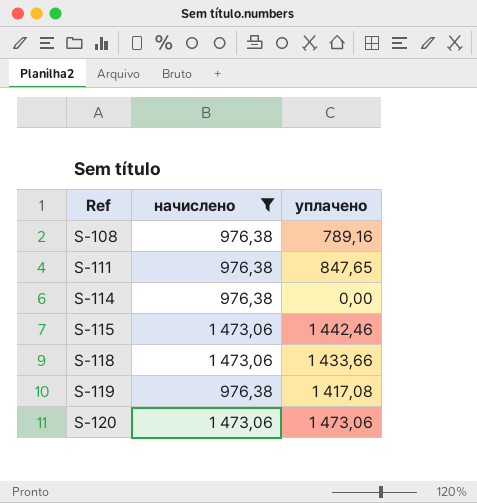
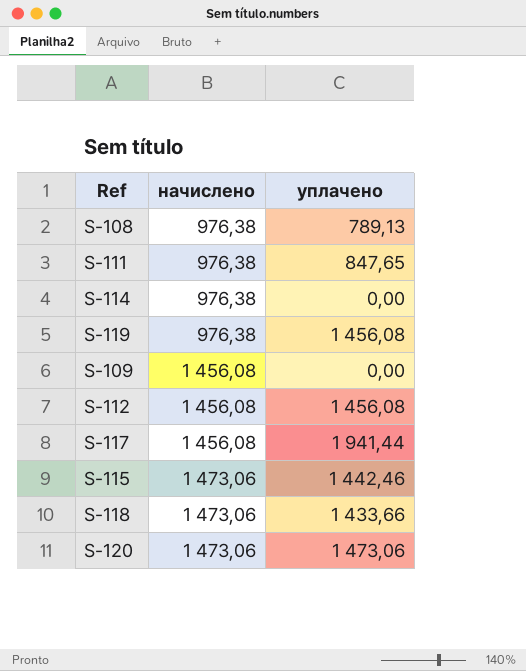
filter: начислено != 1 456,08 -> none
row order: Ref ascending -> начислено ascending
S-108 | уплачено: 789,16 -> 789,13
S-119 | уплачено: 1 417,08 -> 1 456,08

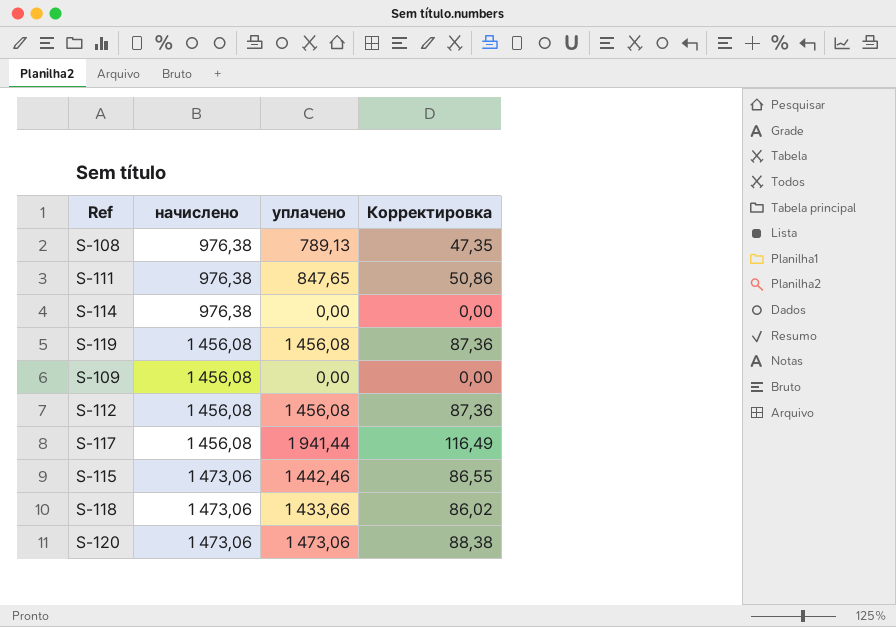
column Корректировка | formula: none -> [уплачено] * 0,06
S-119 | начислено: 976,38 -> 1 456,08

